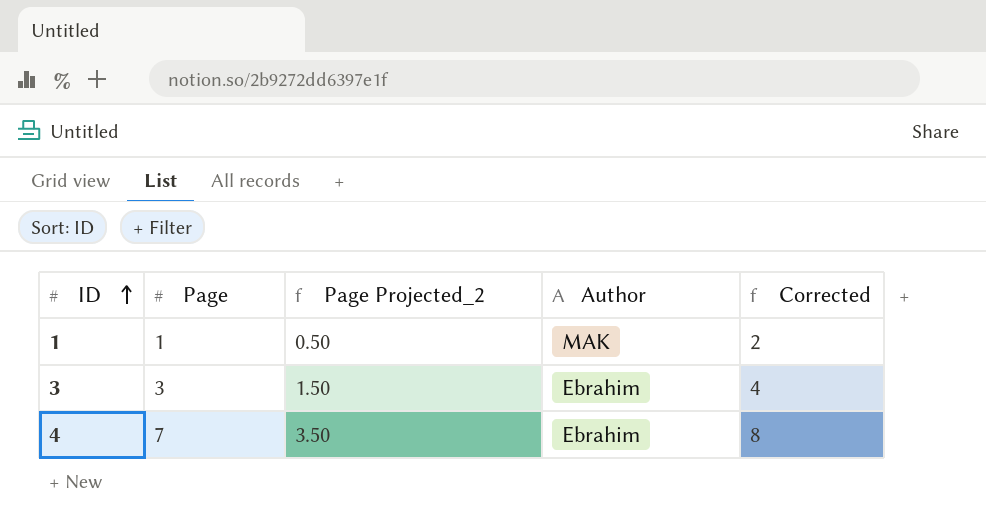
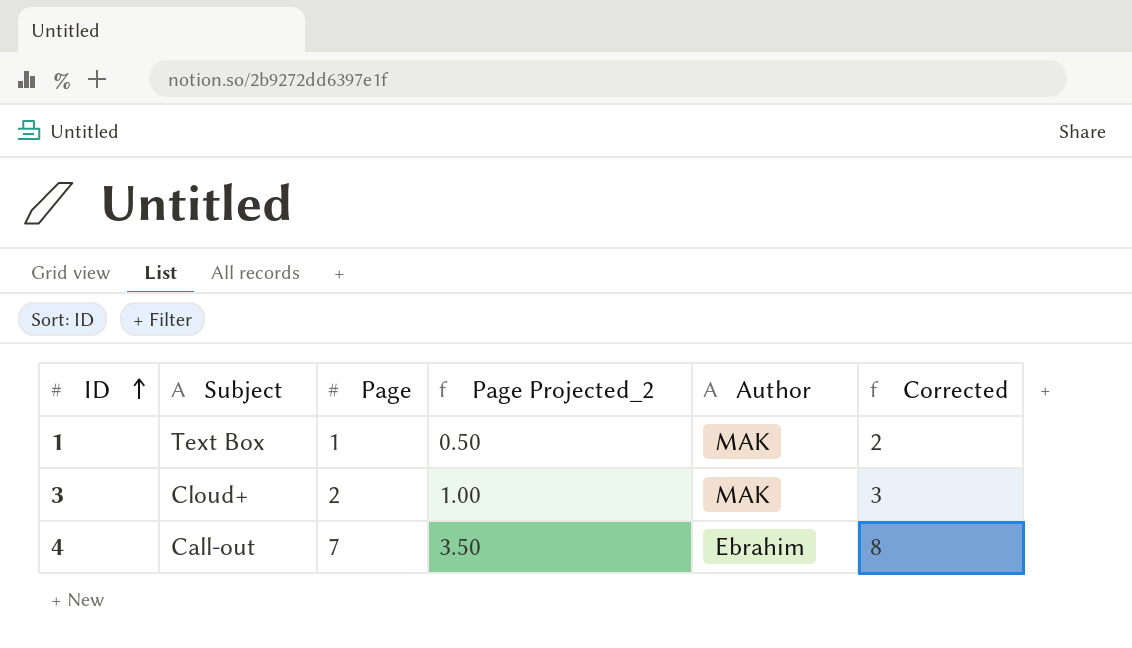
column Subject | position: none -> 2
3 | Page: 3 -> 2
3 | Page Projected_2: 1.50 -> 1.00
3 | Author: Ebrahim -> MAK
3 | Corrected: 4 -> 3

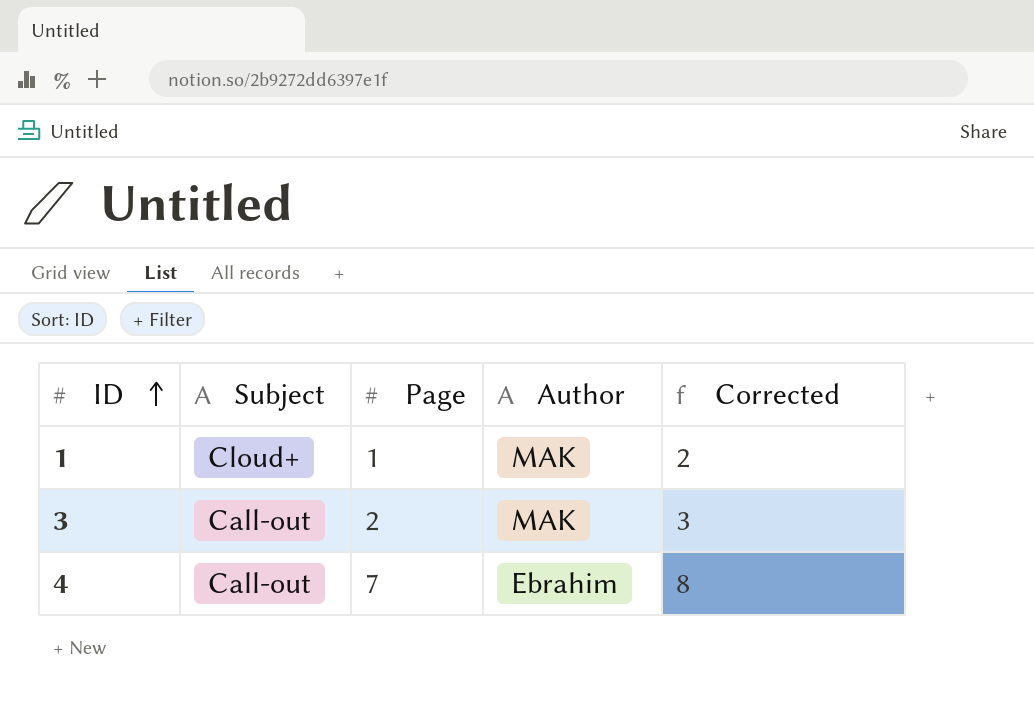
column Page Projected_2 | formula: [Page] * 0.5 -> none
1 | Subject: Text Box -> Cloud+
3 | Subject: Cloud+ -> Call-out

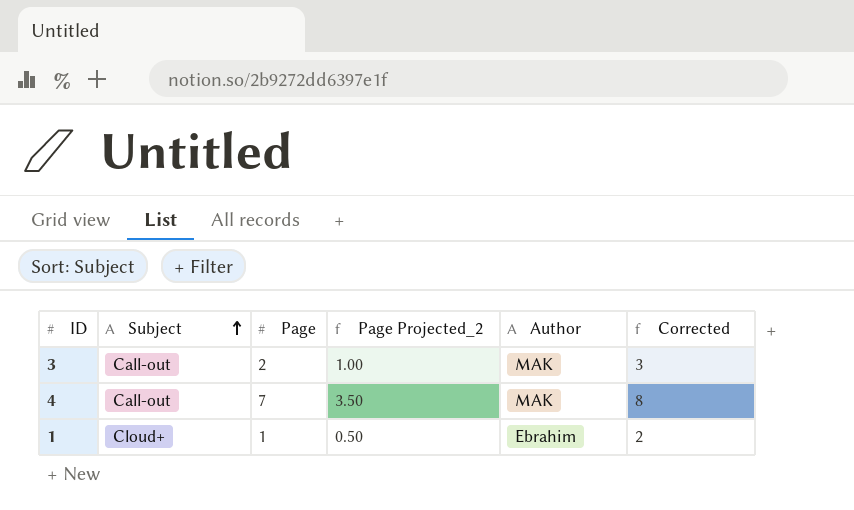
row order: ID ascending -> Subject ascending
column Page Projected_2 | formula: none -> [Page] * 0.5
4 | Author: Ebrahim -> MAK
1 | Author: MAK -> Ebrahim

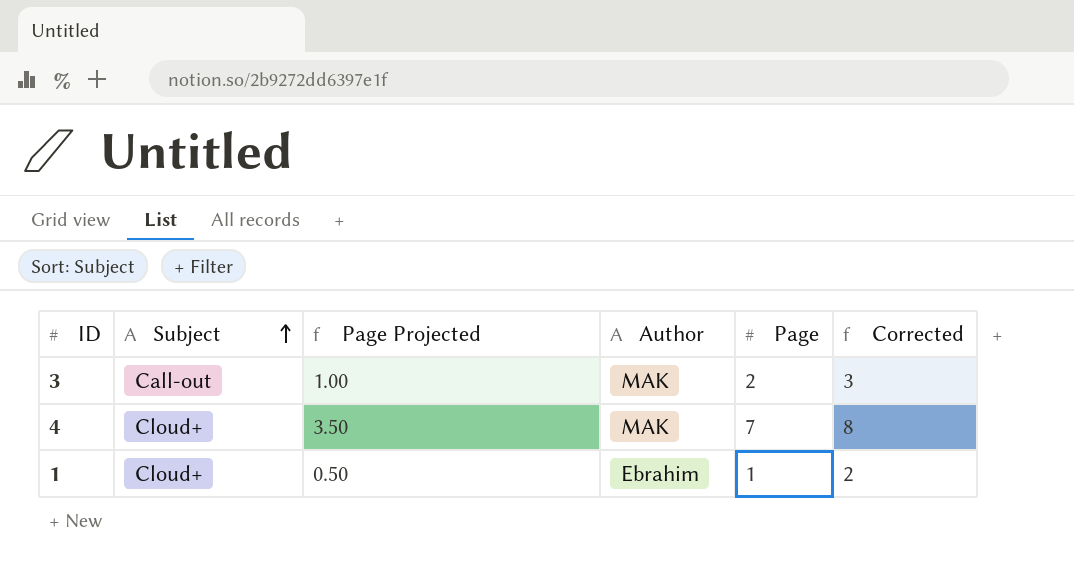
column name: Page Projected_2 -> Page Projected
column Page | position: 3 -> 5
4 | Subject: Call-out -> Cloud+

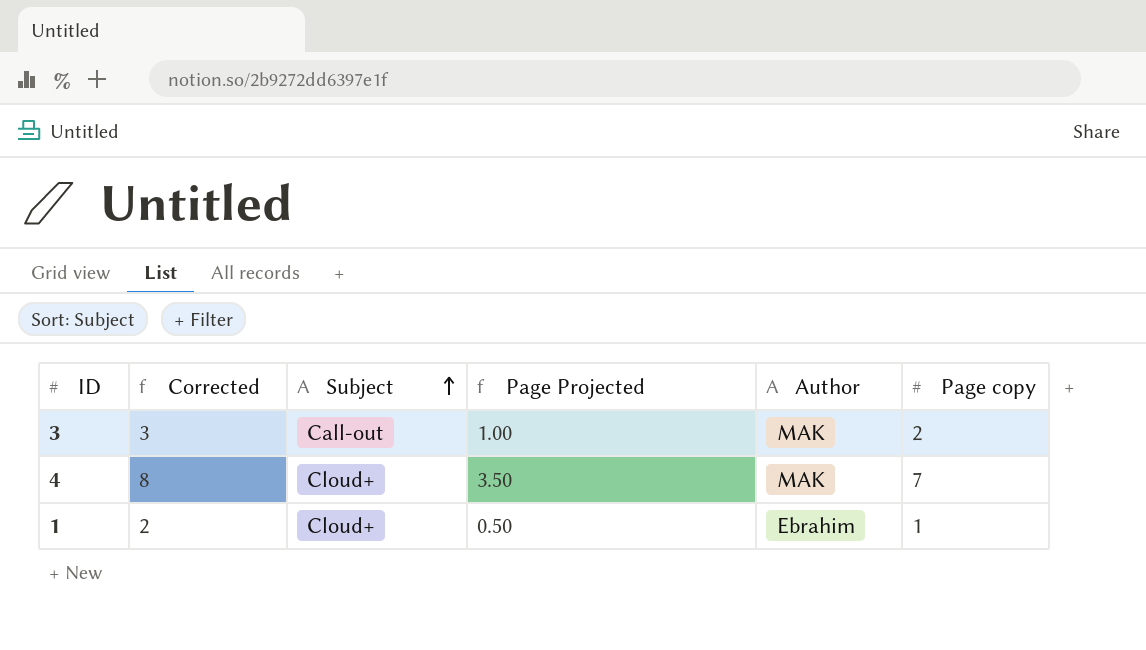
column Corrected | position: 6 -> 2
column name: Page -> Page copy

